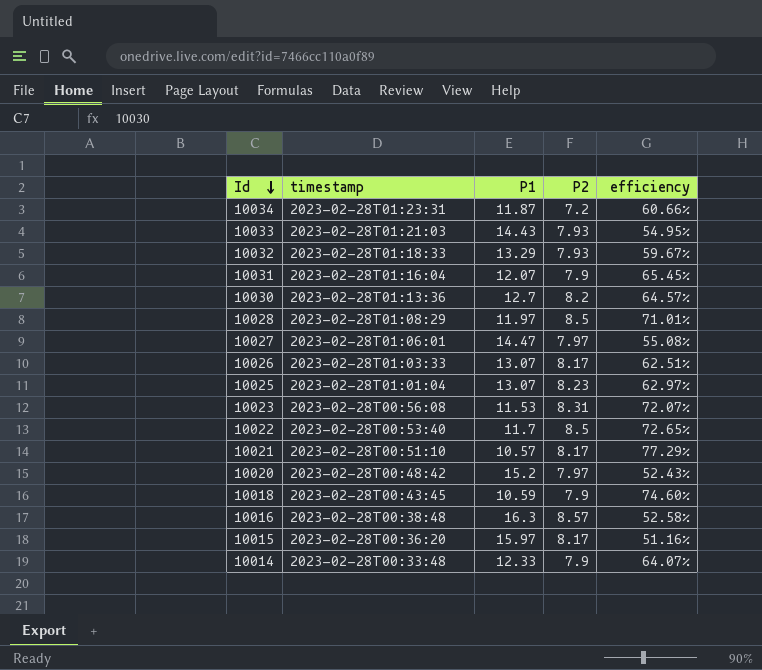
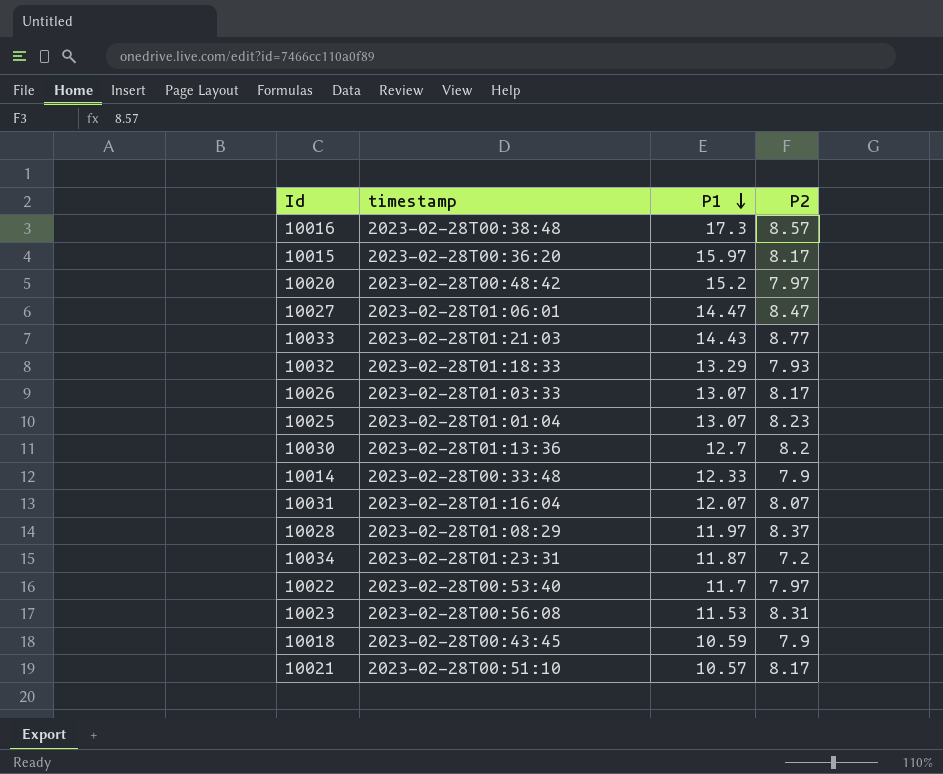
row order: Id descending -> P1 descending
column efficiency | formula: [P2] / [P1] -> none
10016 | P1: 16.3 -> 17.3
10027 | P2: 7.97 -> 8.47
10033 | P2: 7.93 -> 8.77
10031 | P2: 7.9 -> 8.07
10028 | P2: 8.5 -> 8.37
10022 | P2: 8.5 -> 7.97

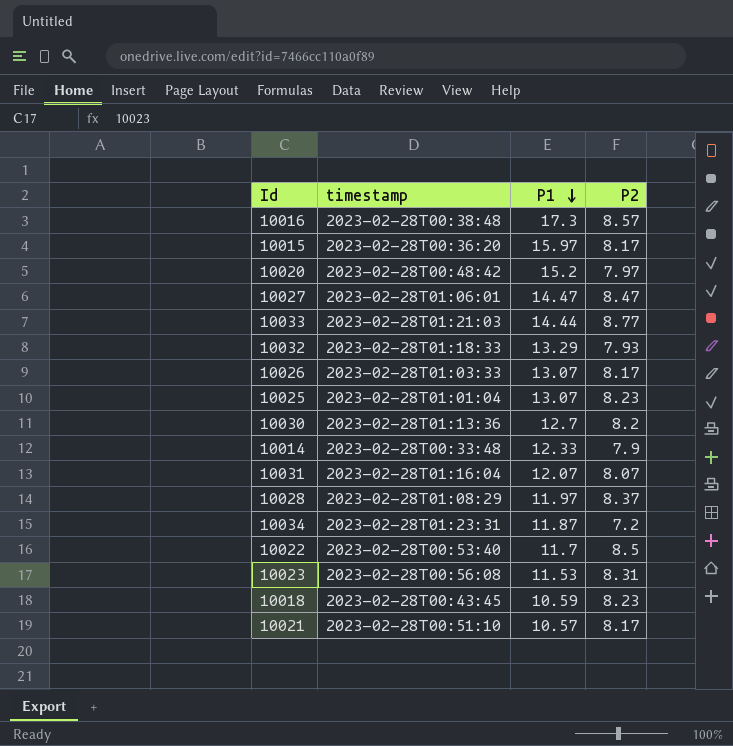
10033 | P1: 14.43 -> 14.44
10022 | P2: 7.97 -> 8.5
10018 | P2: 7.9 -> 8.23

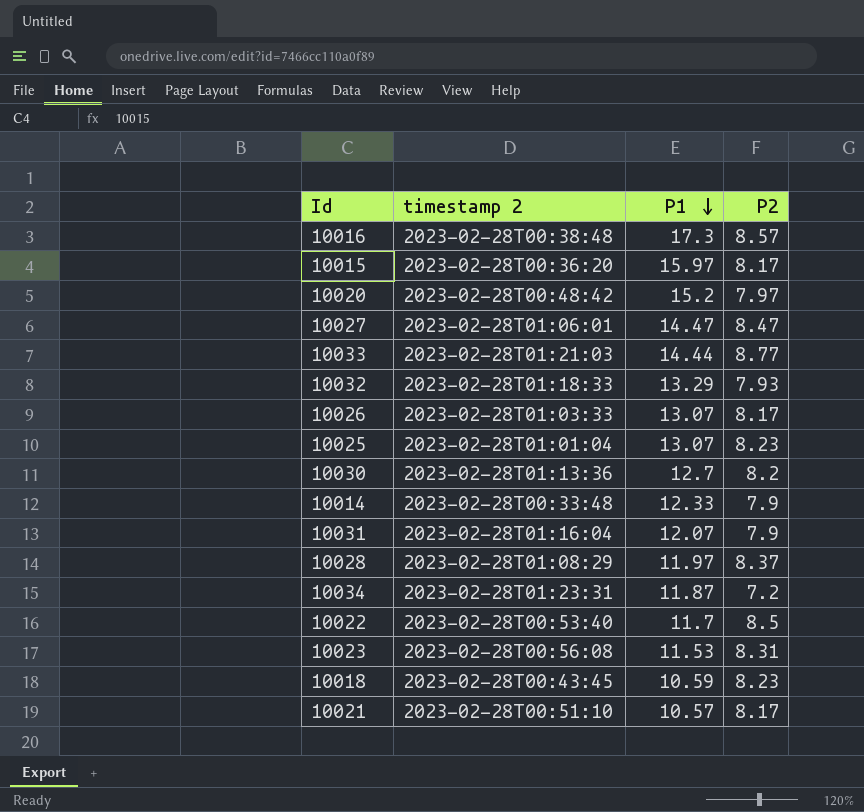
column name: timestamp -> timestamp 2
10031 | P2: 8.07 -> 7.9

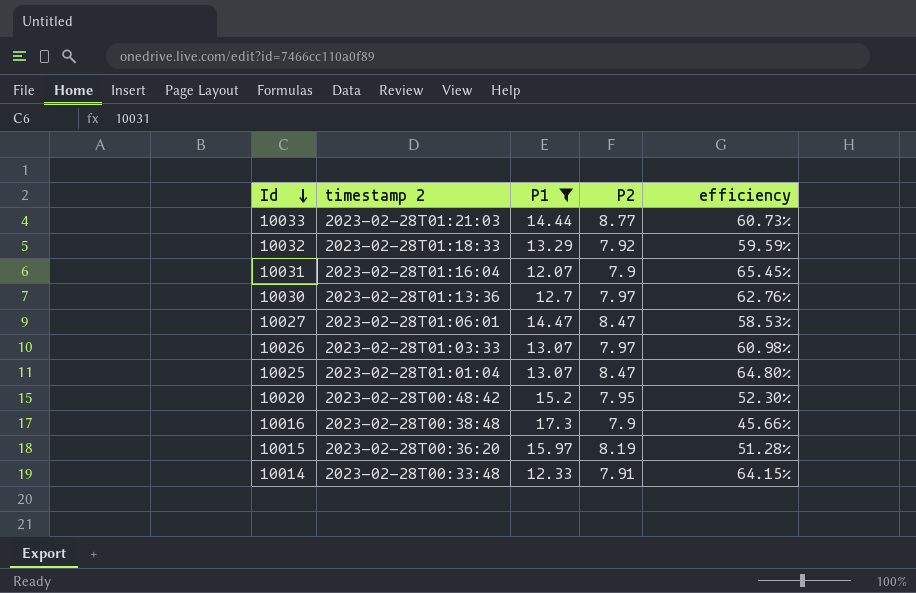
filter: none -> P1 >= 12.07
row order: P1 descending -> Id descending
column efficiency | formula: none -> [P2] / [P1]
10032 | P2: 7.93 -> 7.92
10030 | P2: 8.2 -> 7.97
10026 | P2: 8.17 -> 7.97
10025 | P2: 8.23 -> 8.47
10020 | P2: 7.97 -> 7.95
10016 | P2: 8.57 -> 7.9
10015 | P2: 8.17 -> 8.19
10014 | P2: 7.9 -> 7.91

